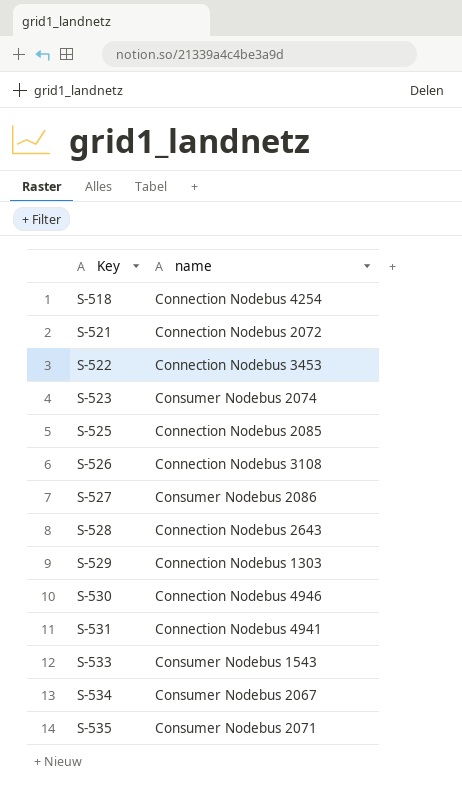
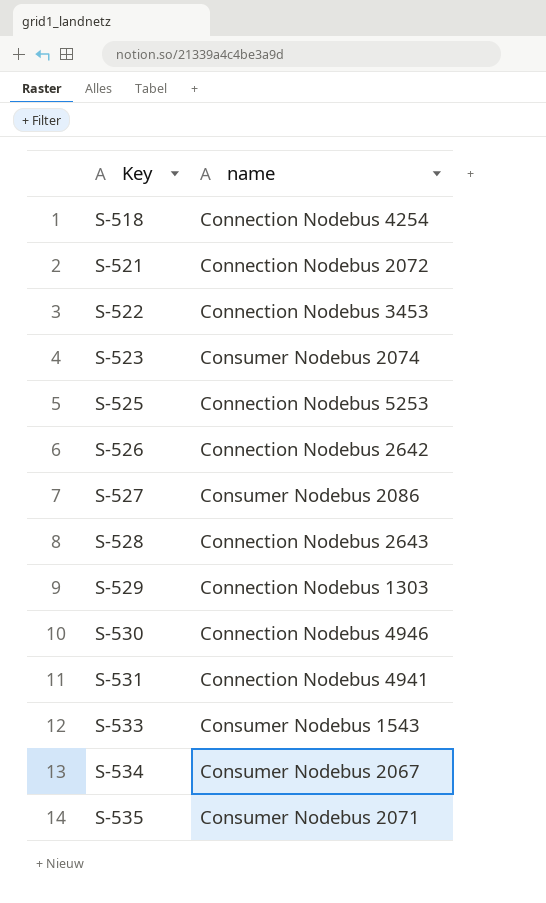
S-525 | name: Connection Nodebus 2085 -> Connection Nodebus 5253
S-526 | name: Connection Nodebus 3108 -> Connection Nodebus 2642

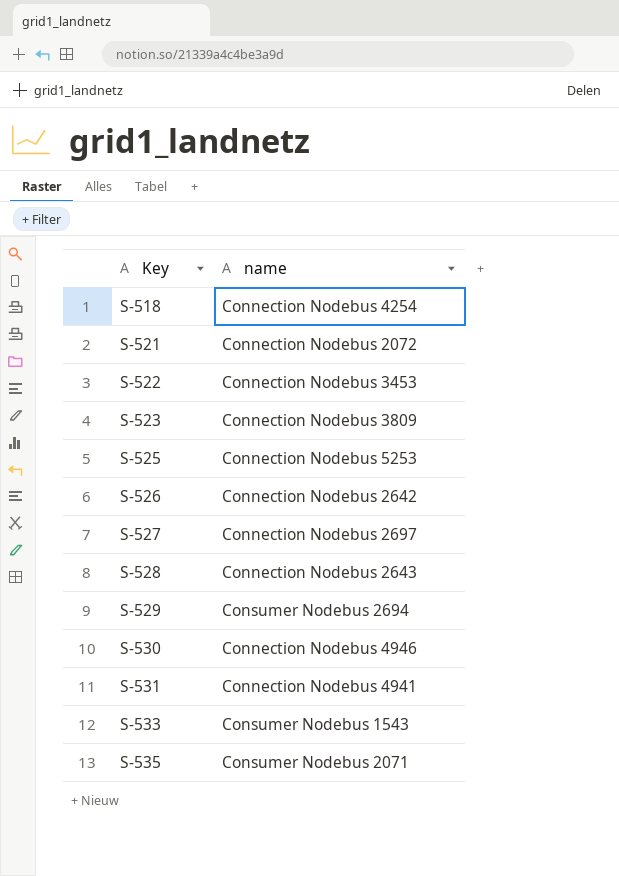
row S-534: Consumer Nodebus 2067 -> none
S-523 | name: Consumer Nodebus 2074 -> Connection Nodebus 3809
S-527 | name: Consumer Nodebus 2086 -> Connection Nodebus 2697
S-529 | name: Connection Nodebus 1303 -> Consumer Nodebus 2694

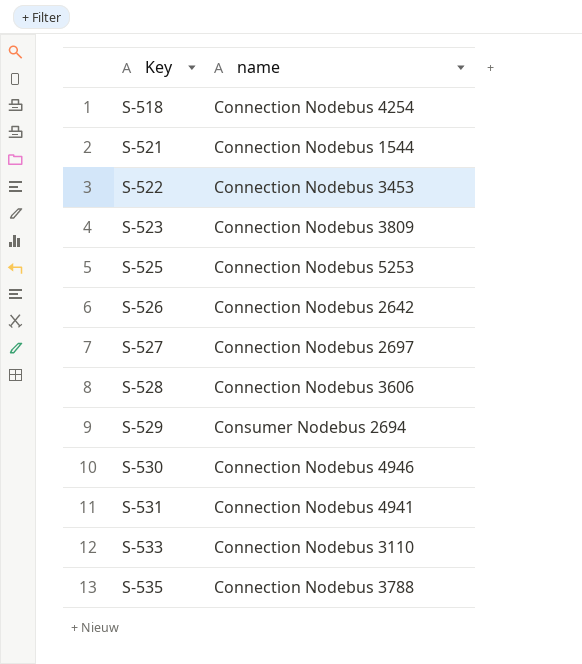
S-521 | name: Connection Nodebus 2072 -> Connection Nodebus 1544
S-528 | name: Connection Nodebus 2643 -> Connection Nodebus 3606
S-533 | name: Consumer Nodebus 1543 -> Connection Nodebus 3110
S-535 | name: Consumer Nodebus 2071 -> Connection Nodebus 3788

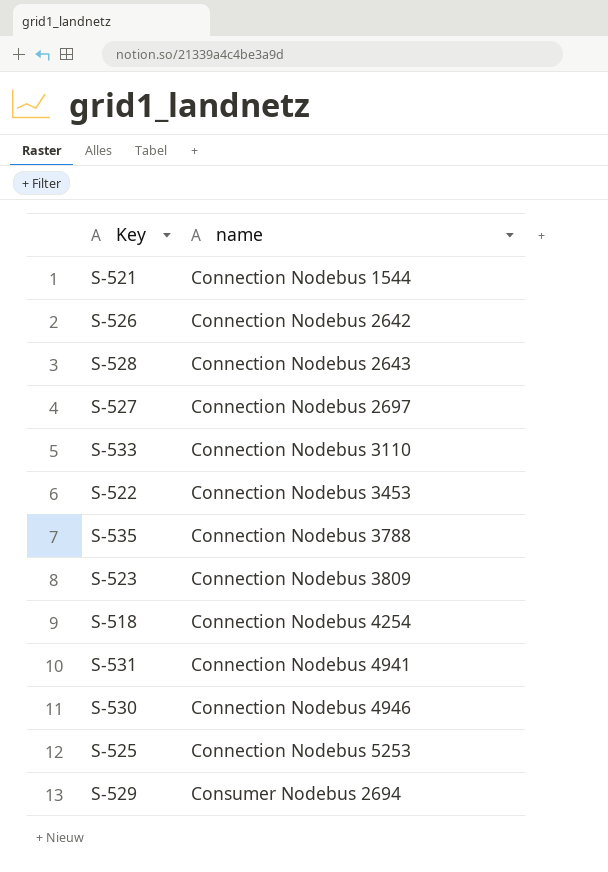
row order: Key ascending -> name ascending
S-528 | name: Connection Nodebus 3606 -> Connection Nodebus 2643

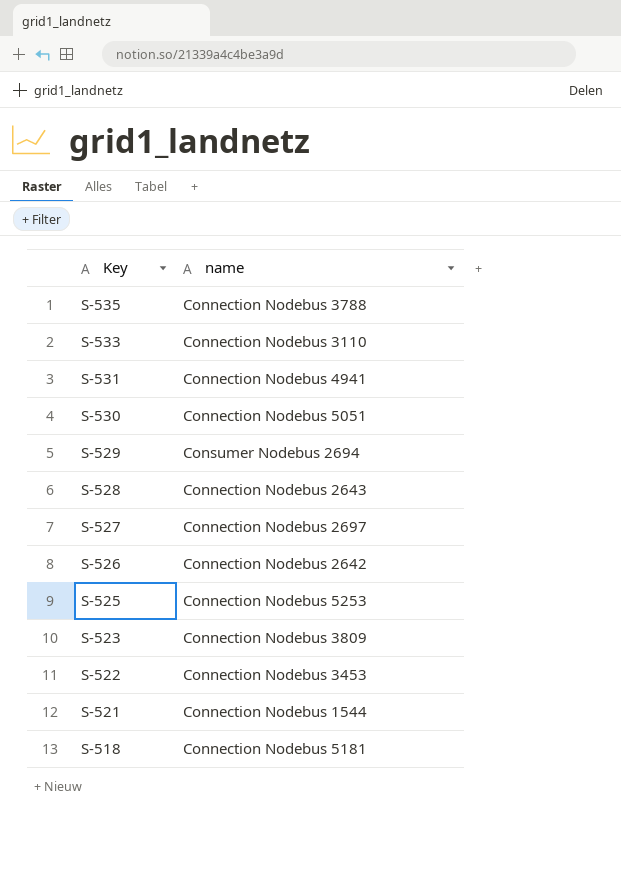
row order: name ascending -> Key descending
S-530 | name: Connection Nodebus 4946 -> Connection Nodebus 5051
S-518 | name: Connection Nodebus 4254 -> Connection Nodebus 5181

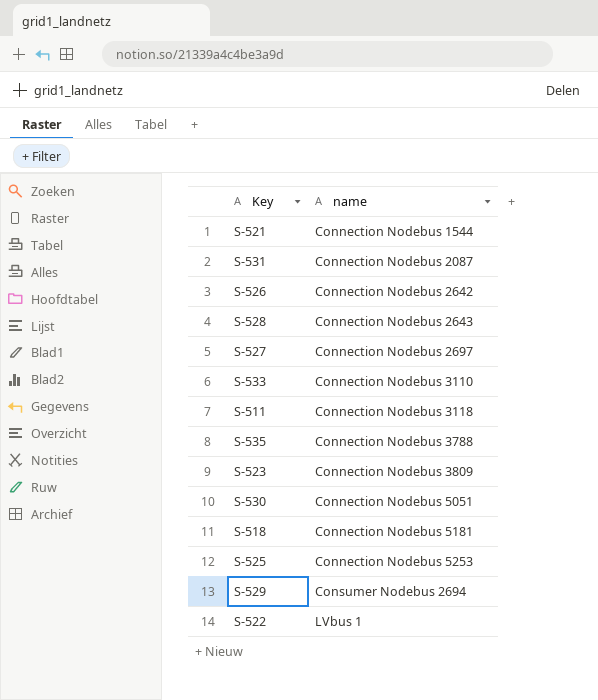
row order: Key descending -> name ascending
S-531 | name: Connection Nodebus 4941 -> Connection Nodebus 2087
row S-511: none -> Connection Nodebus 3118
S-522 | name: Connection Nodebus 3453 -> LVbus 1

